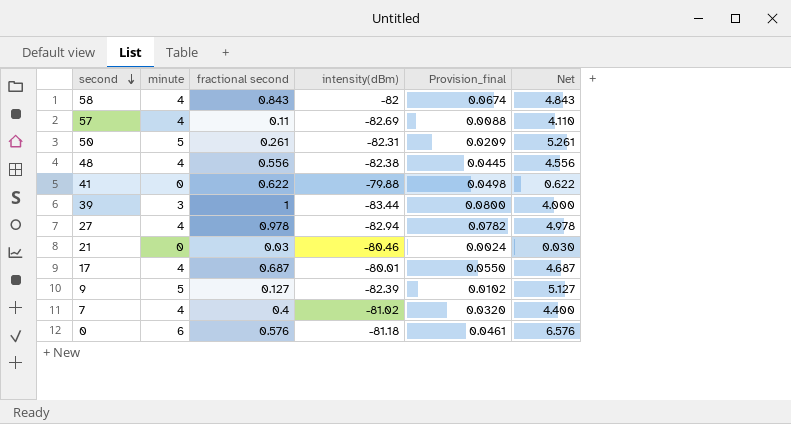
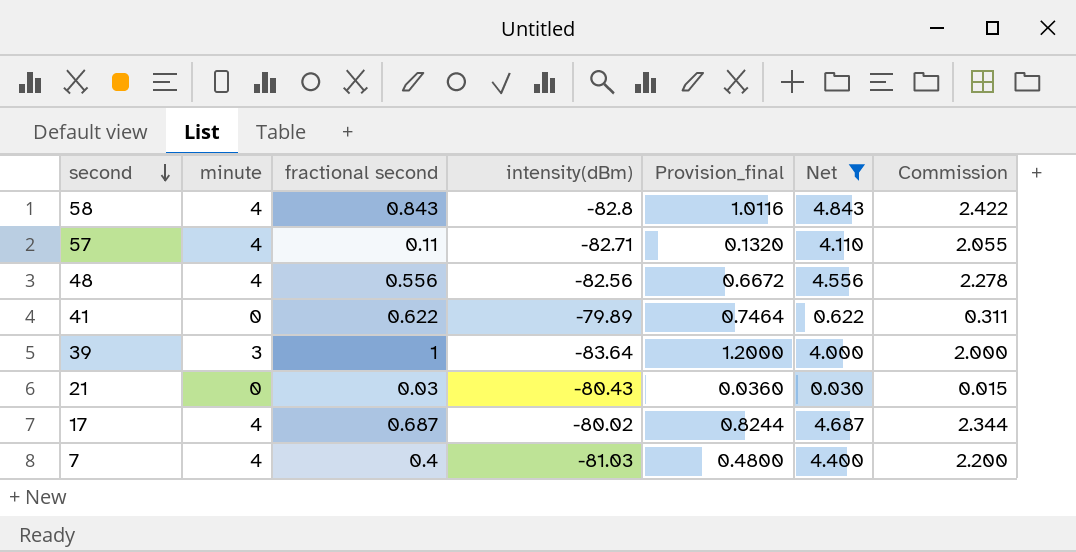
filter: none -> Net <= 4.843
column Provision_final | formula: [fractional second] * 0.08 -> [fractional second] * 1.2
column Commission | formula: none -> [Net] * 0.5
58 | intensity(dBm): -82 -> -82.8
57 | intensity(dBm): -82.69 -> -82.71
48 | intensity(dBm): -82.38 -> -82.56
41 | intensity(dBm): -79.88 -> -79.89
39 | intensity(dBm): -83.44 -> -83.64
21 | intensity(dBm): -80.46 -> -80.43
17 | intensity(dBm): -80.01 -> -80.02
7 | intensity(dBm): -81.02 -> -81.03

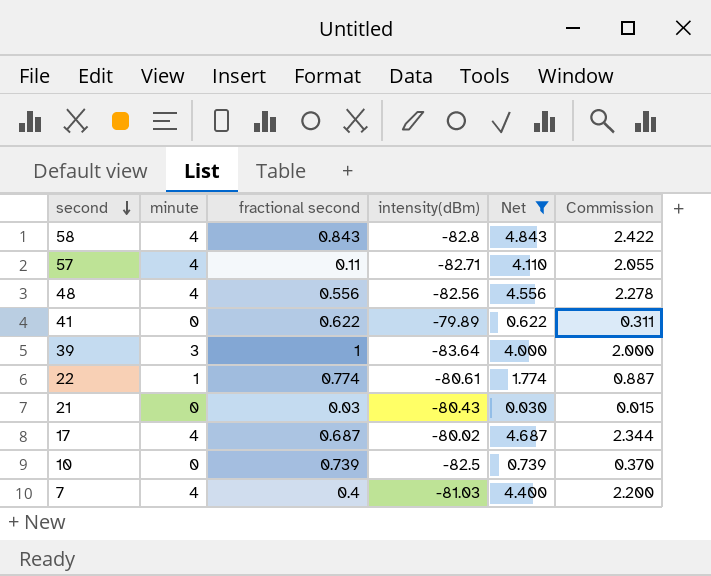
column Provision_final | formula: [fractional second] * 1.2 -> none
row 22: none -> 1 | 0.774 | -80.61 | 1.774 | 0.887
row 10: none -> 0 | 0.739 | -82.5 | 0.739 | 0.370

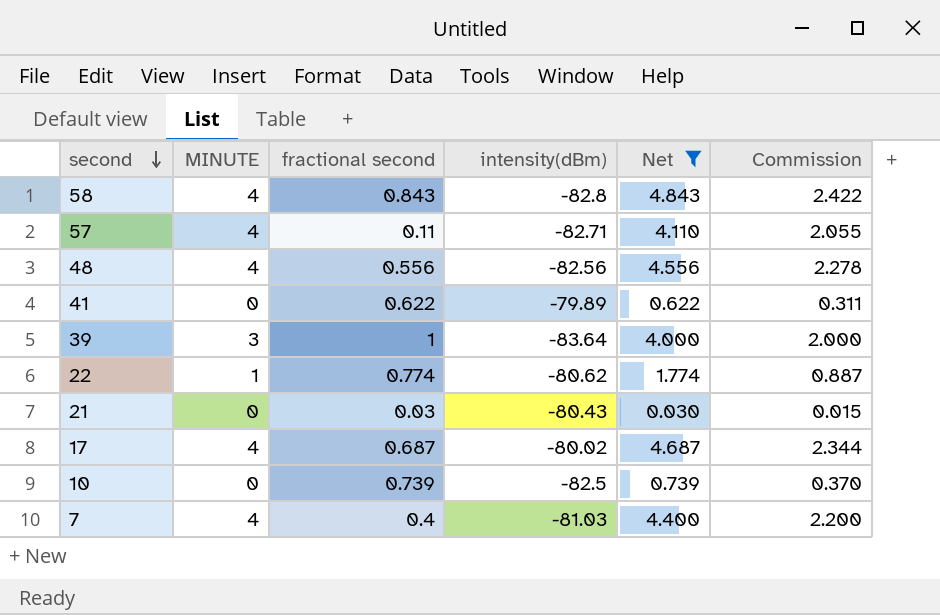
column name: minute -> MINUTE
22 | intensity(dBm): -80.61 -> -80.62

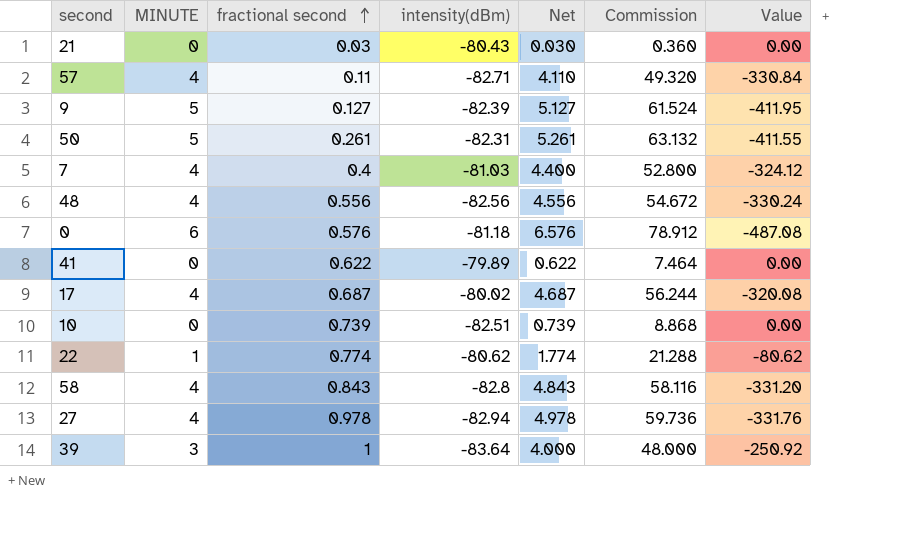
filter: Net <= 4.843 -> none
row order: second descending -> fractional second ascending
column Commission | formula: [Net] * 0.5 -> [Net] * 12
column Value | formula: none -> [MINUTE] * [intensity(dBm)]
10 | intensity(dBm): -82.5 -> -82.51

